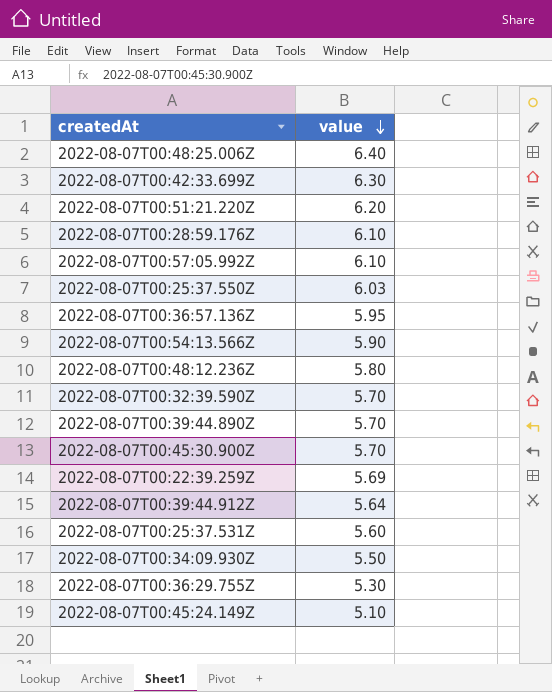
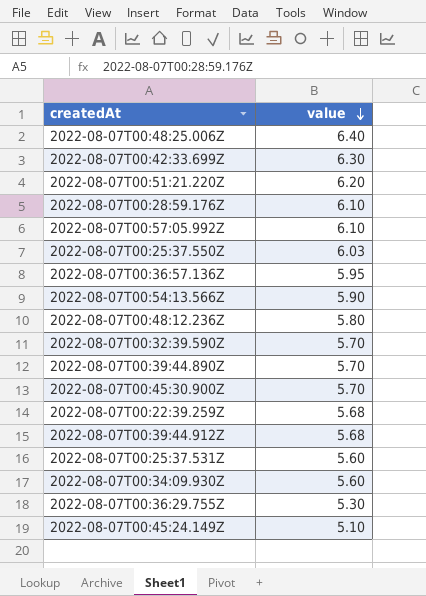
2022-08-07T00:22:39.259Z | value: 5.69 -> 5.68
2022-08-07T00:39:44.912Z | value: 5.64 -> 5.68
2022-08-07T00:34:09.930Z | value: 5.50 -> 5.60

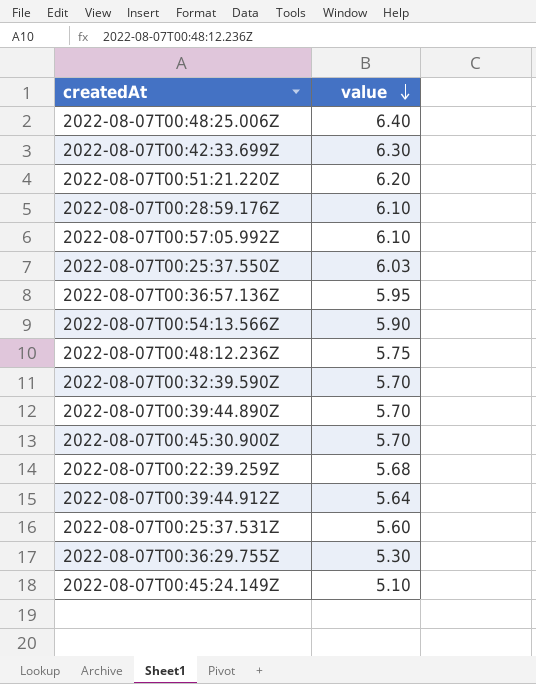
row 2022-08-07T00:34:09.930Z: 5.60 -> none
2022-08-07T00:48:12.236Z | value: 5.80 -> 5.75
2022-08-07T00:39:44.912Z | value: 5.68 -> 5.64

